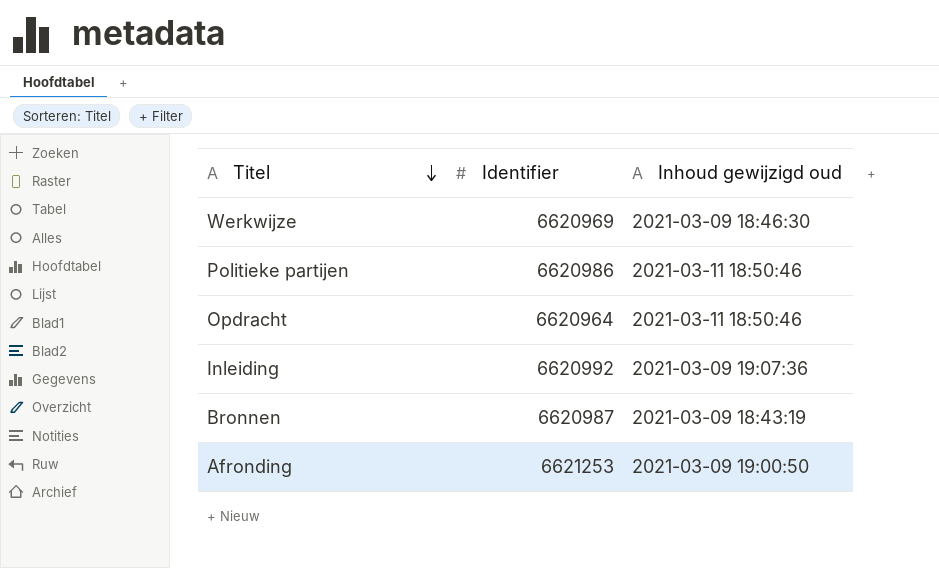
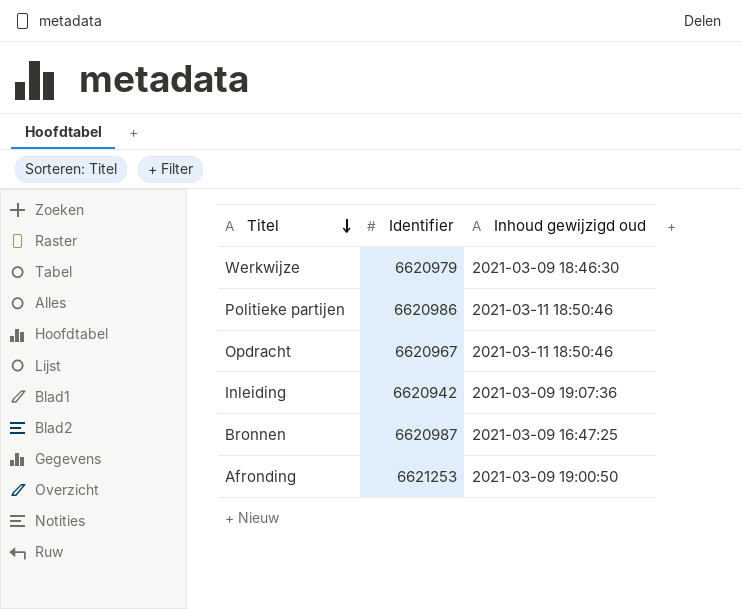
Werkwijze | Identifier: 6620969 -> 6620979
Opdracht | Identifier: 6620964 -> 6620967
Inleiding | Identifier: 6620992 -> 6620942
Bronnen | Inhoud gewijzigd oud: 2021-03-09 18:43:19 -> 2021-03-09 16:47:25

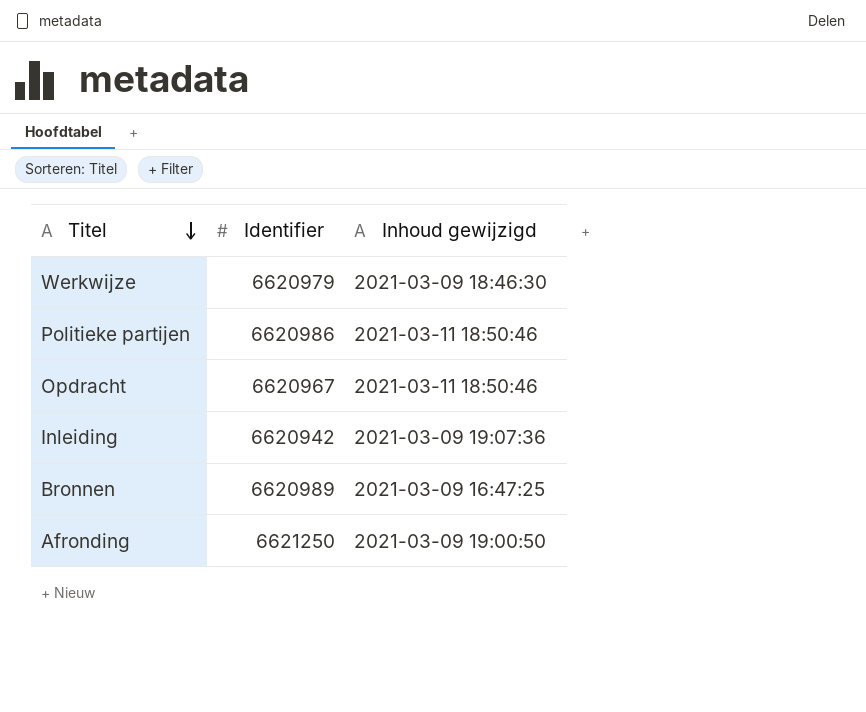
column name: Inhoud gewijzigd oud -> Inhoud gewijzigd
Bronnen | Identifier: 6620987 -> 6620989
Afronding | Identifier: 6621253 -> 6621250

